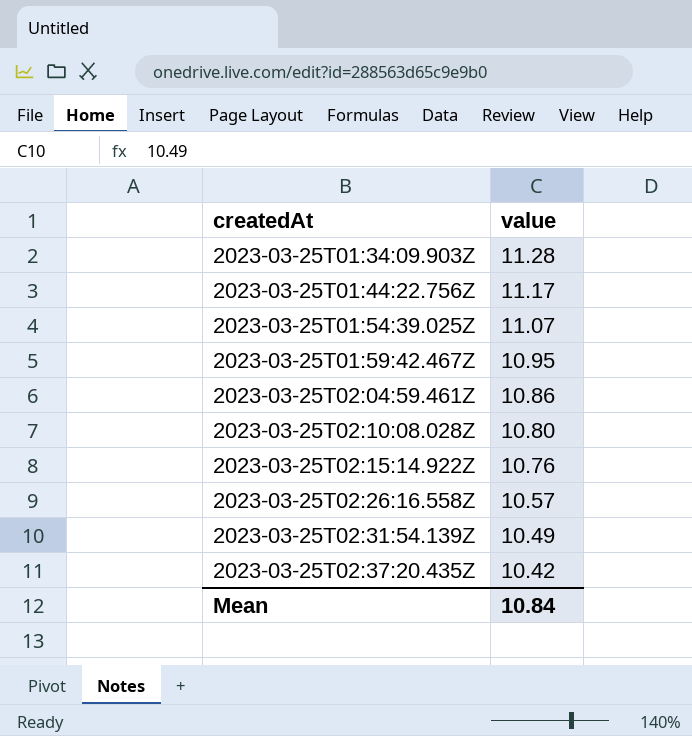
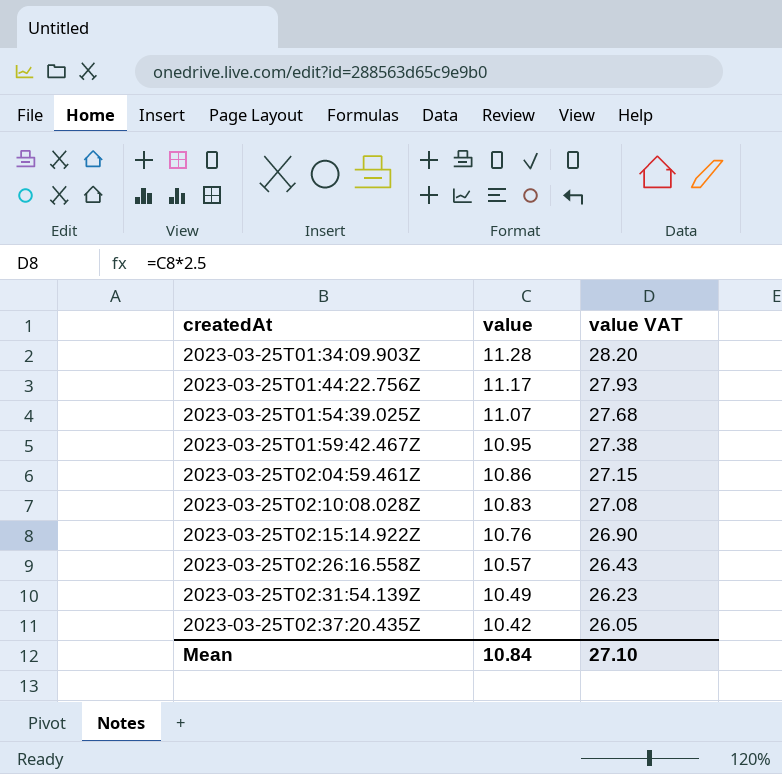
column value VAT | formula: none -> [value] * 2.5
2023-03-25T02:10:08.028Z | value: 10.80 -> 10.83

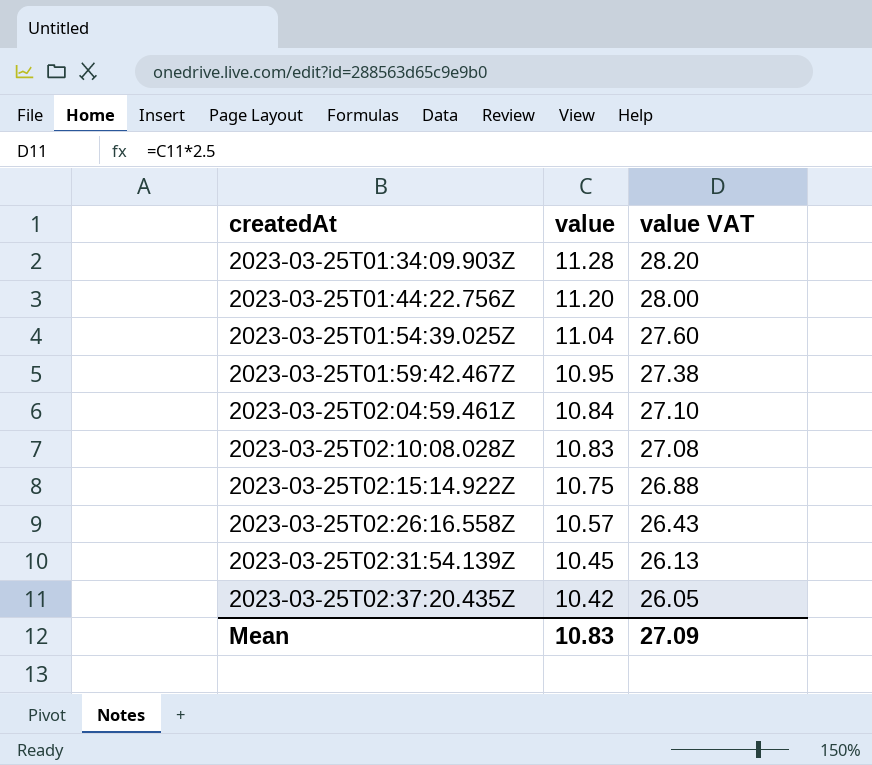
2023-03-25T01:44:22.756Z | value: 11.17 -> 11.20
2023-03-25T01:44:22.756Z | value VAT: 27.93 -> 28.00
2023-03-25T01:54:39.025Z | value: 11.07 -> 11.04
2023-03-25T01:54:39.025Z | value VAT: 27.68 -> 27.60
2023-03-25T02:04:59.461Z | value: 10.86 -> 10.84
2023-03-25T02:04:59.461Z | value VAT: 27.15 -> 27.10
2023-03-25T02:15:14.922Z | value: 10.76 -> 10.75
2023-03-25T02:15:14.922Z | value VAT: 26.90 -> 26.88
2023-03-25T02:31:54.139Z | value: 10.49 -> 10.45
2023-03-25T02:31:54.139Z | value VAT: 26.23 -> 26.13
Mean | value: 10.84 -> 10.83
Mean | value VAT: 27.10 -> 27.09

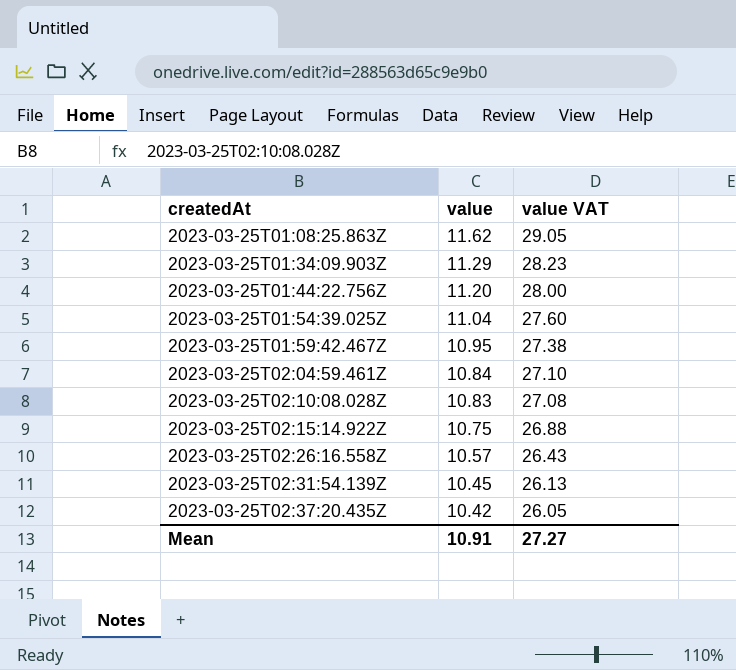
row 2023-03-25T01:08:25.863Z: none -> 11.62 | 29.05
2023-03-25T01:34:09.903Z | value: 11.28 -> 11.29
2023-03-25T01:34:09.903Z | value VAT: 28.20 -> 28.23
Mean | value: 10.83 -> 10.91
Mean | value VAT: 27.09 -> 27.27

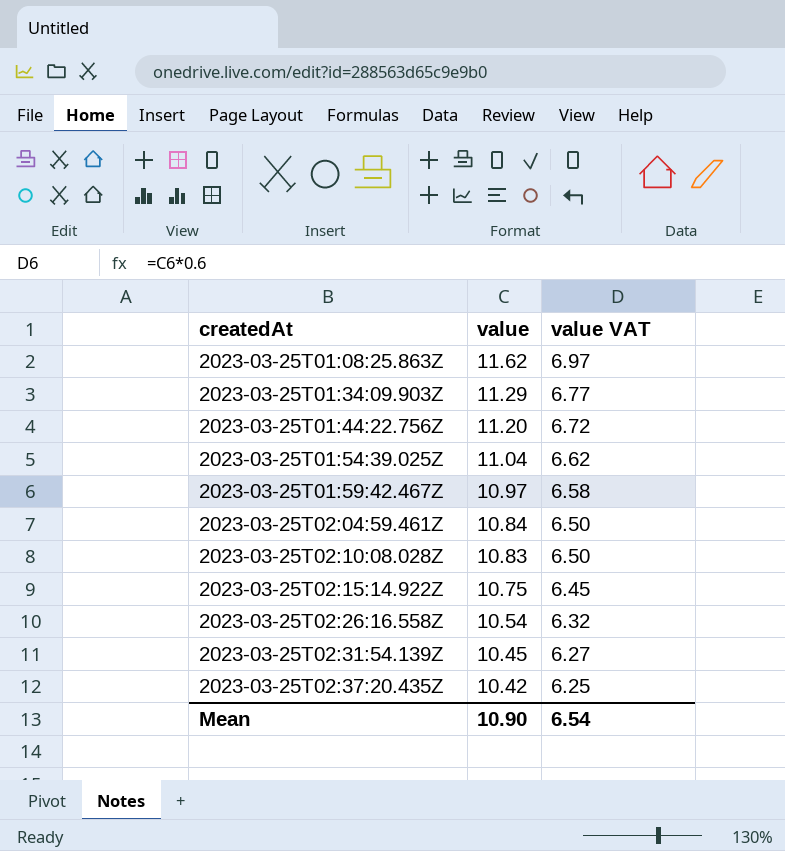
column value VAT | formula: [value] * 2.5 -> [value] * 0.6
2023-03-25T01:59:42.467Z | value: 10.95 -> 10.97
2023-03-25T02:26:16.558Z | value: 10.57 -> 10.54
Mean | value: 10.91 -> 10.90
Mean | value VAT: 27.27 -> 6.54

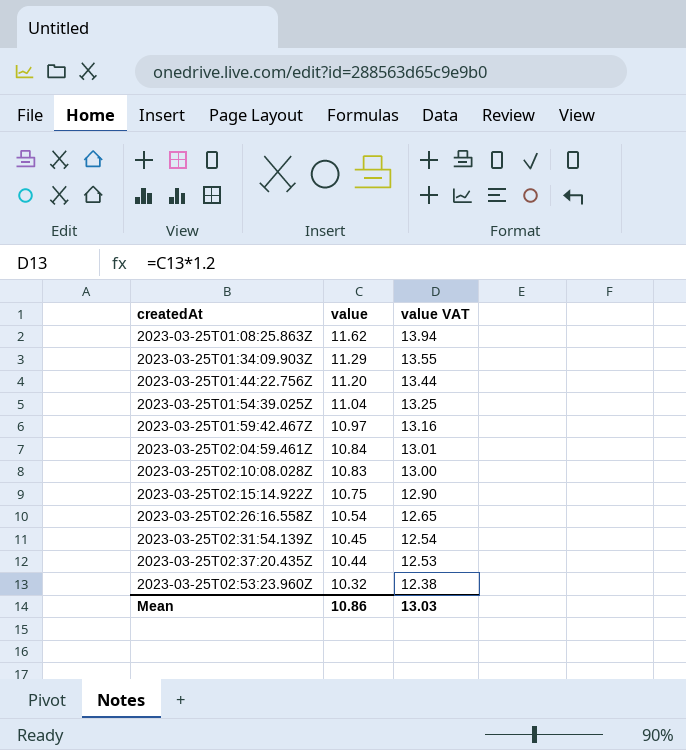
column value VAT | formula: [value] * 0.6 -> [value] * 1.2
2023-03-25T02:37:20.435Z | value: 10.42 -> 10.44
row 2023-03-25T02:53:23.960Z: none -> 10.32 | 12.38
Mean | value: 10.90 -> 10.86
Mean | value VAT: 6.54 -> 13.03

